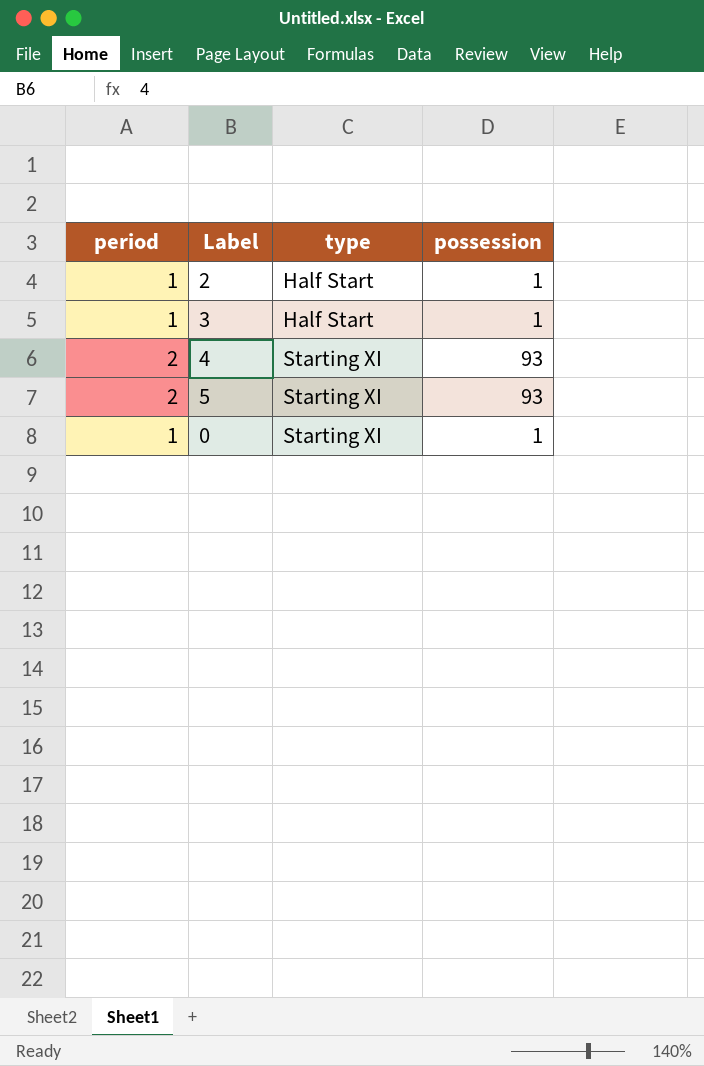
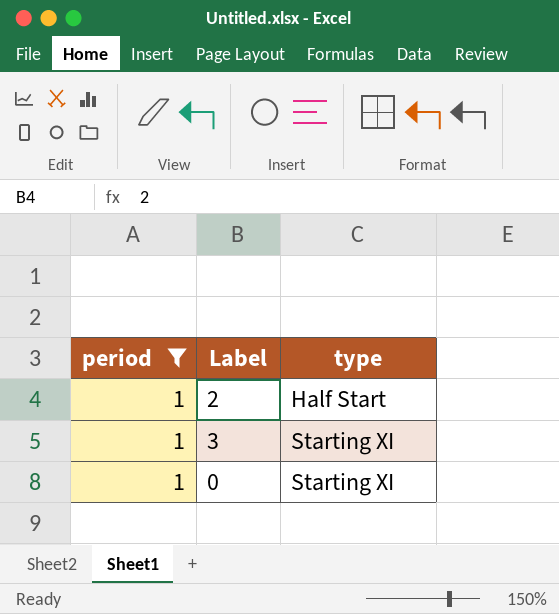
filter: none -> period = 1
column possession | position: 4 -> none
3 | type: Half Start -> Starting XI

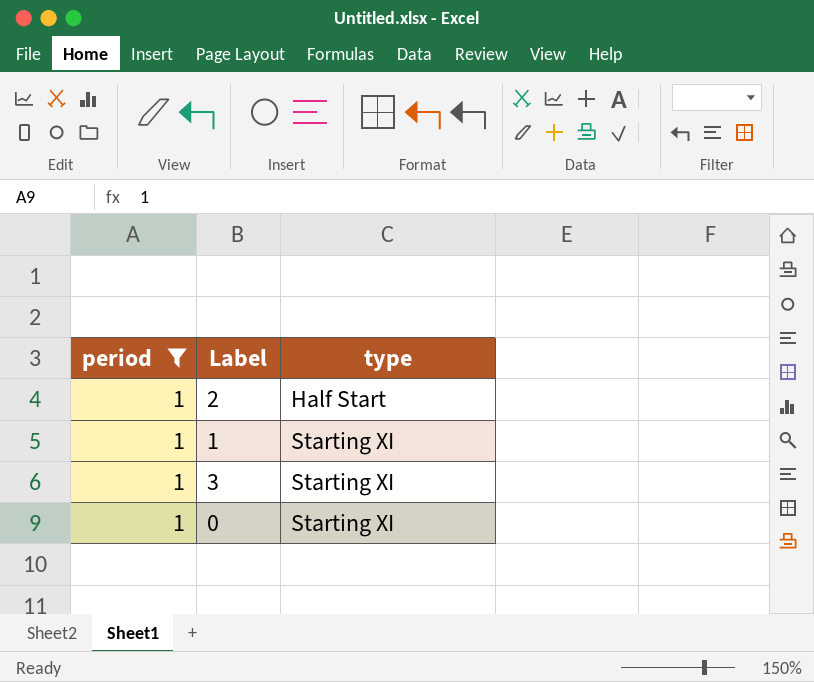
row 1: none -> 1 | Starting XI

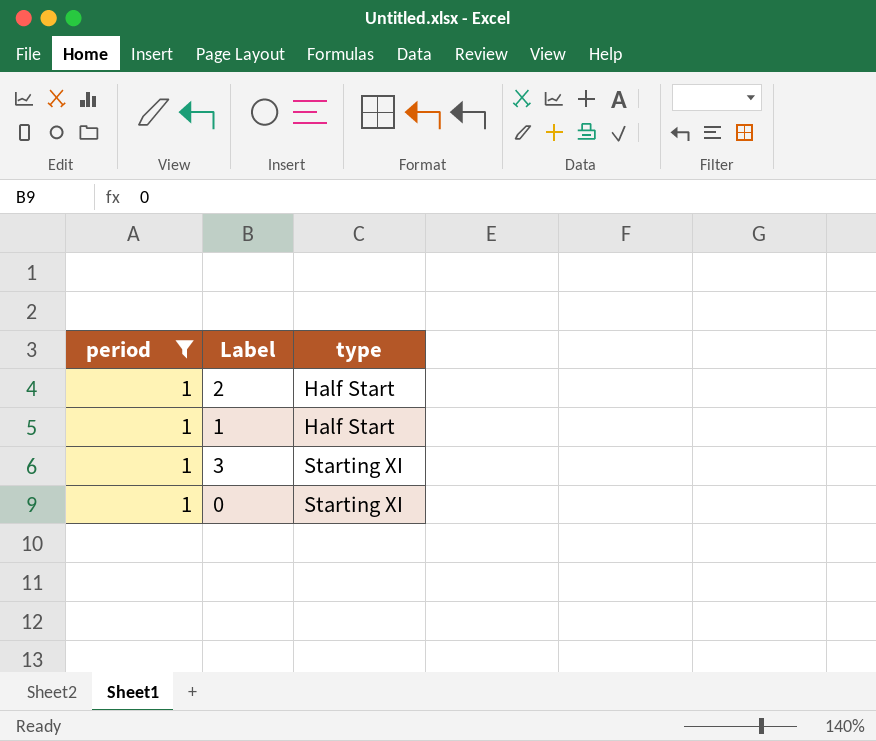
1 | type: Starting XI -> Half Start

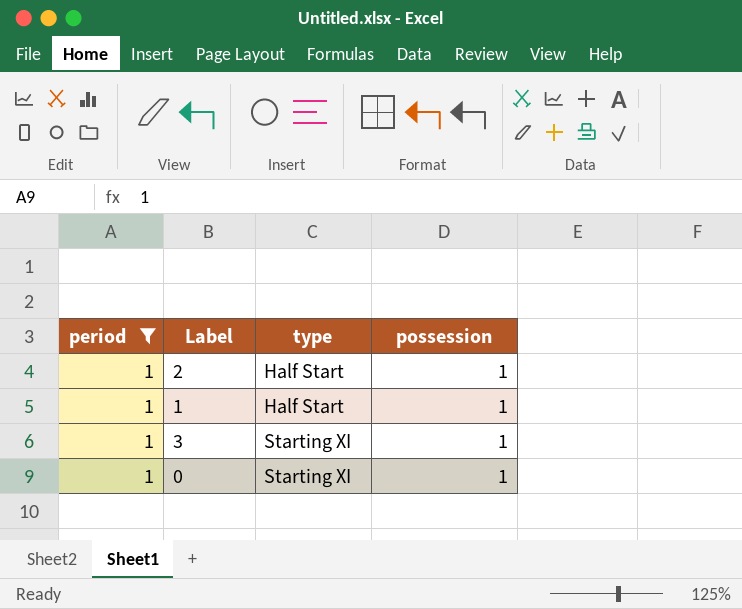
column possession | position: none -> 4

